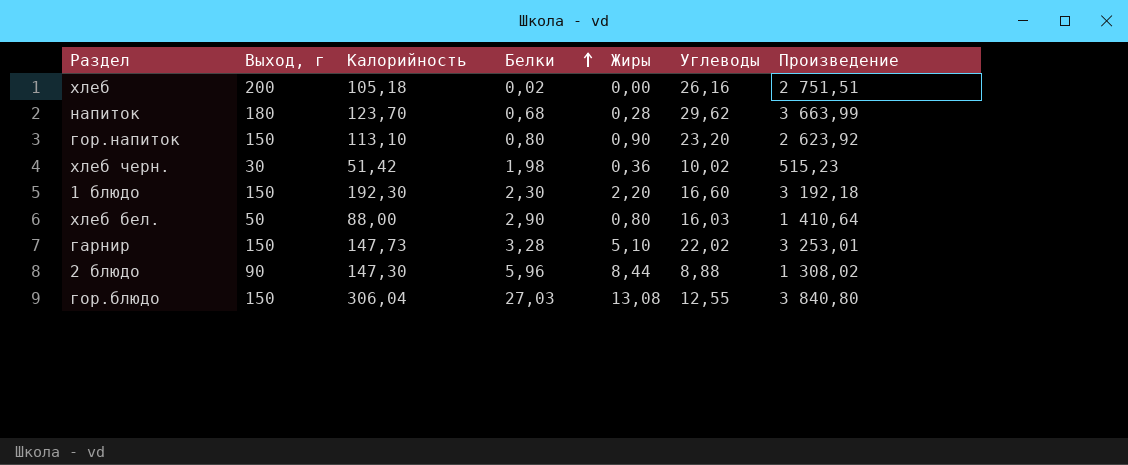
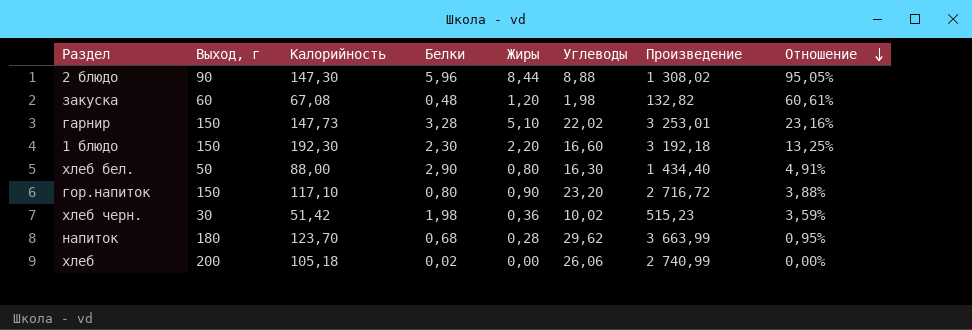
row order: Белки ascending -> Отношение descending
column Отношение | formula: none -> [Жиры] / [Углеводы]
row гор.блюдо: 150 | 306,04 | 27,03 | 13,08 | 12,55 | 3 840,80 -> none
row закуска: none -> 60 | 67,08 | 0,48 | 1,20 | 1,98 | 132,82 | 60,61%
хлеб бел. | Углеводы: 16,03 -> 16,30
хлеб бел. | Произведение: 1 410,64 -> 1 434,40
гор.напиток | Калорийность: 113,10 -> 117,10
гор.напиток | Произведение: 2 623,92 -> 2 716,72
хлеб | Углеводы: 26,16 -> 26,06
хлеб | Произведение: 2 751,51 -> 2 740,99

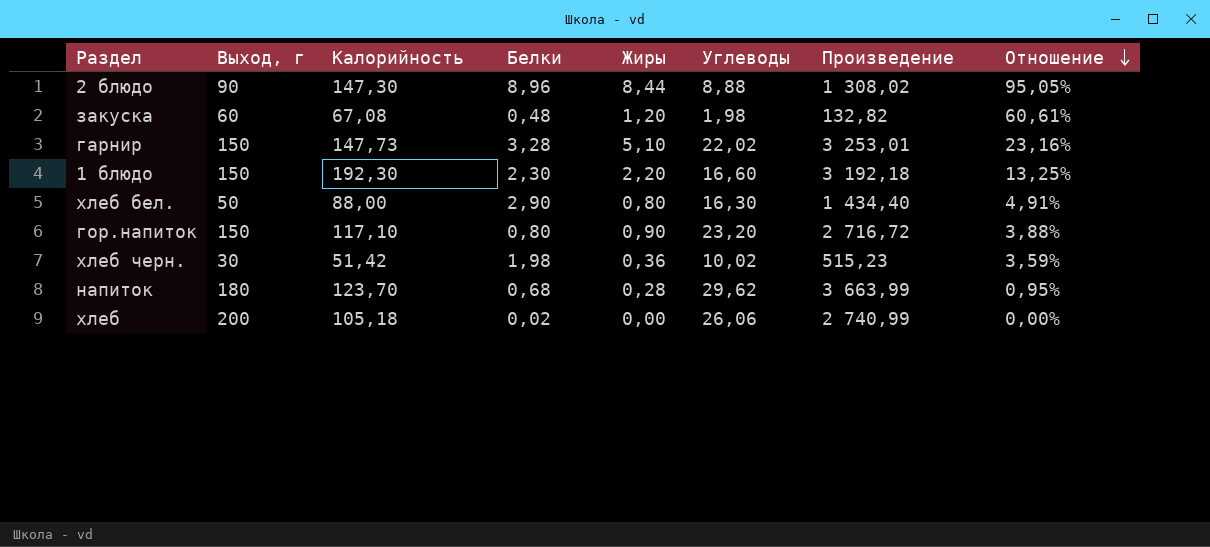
2 блюдо | Белки: 5,96 -> 8,96

